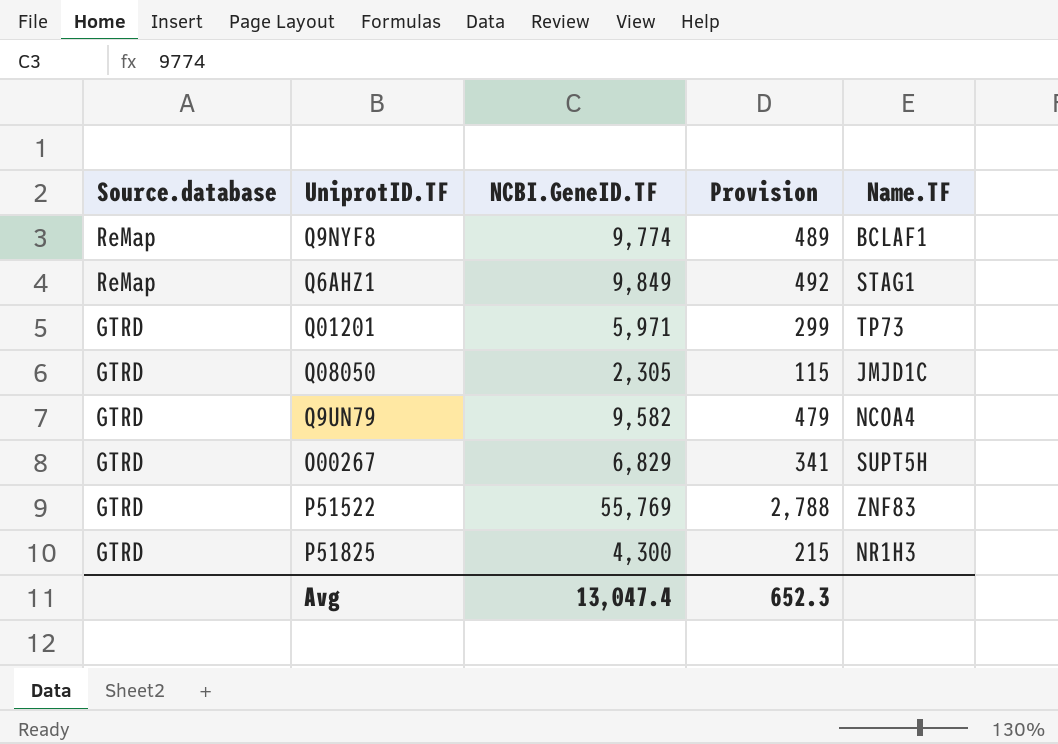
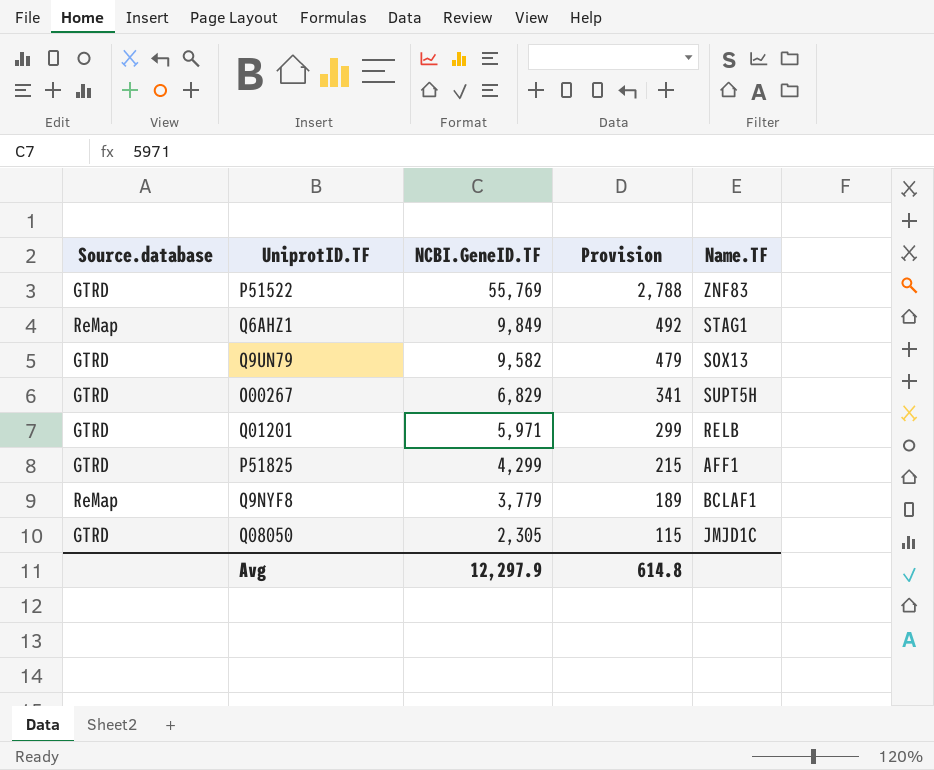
row order: Source.database descending -> NCBI.GeneID.TF descending
Q9UN79 | Name.TF: NCOA4 -> SOX13
Q01201 | Name.TF: TP73 -> RELB
P51825 | NCBI.GeneID.TF: 4,300 -> 4,299
P51825 | Name.TF: NR1H3 -> AFF1
Q9NYF8 | NCBI.GeneID.TF: 9,774 -> 3,779
Q9NYF8 | Provision: 489 -> 189
Avg | NCBI.GeneID.TF: 13,047.4 -> 12,297.9
Avg | Provision: 652.3 -> 614.8

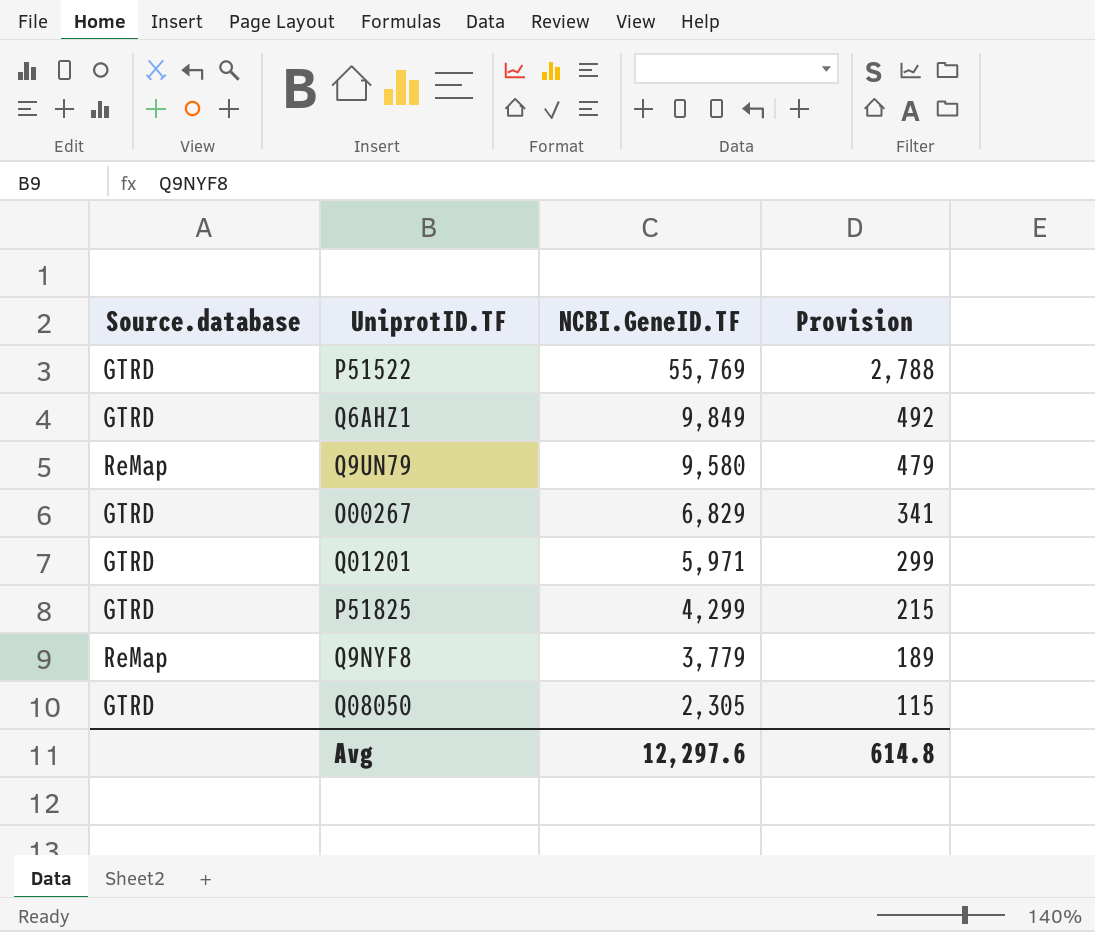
column Name.TF | position: 5 -> none
Q6AHZ1 | Source.database: ReMap -> GTRD
Q9UN79 | Source.database: GTRD -> ReMap
Q9UN79 | NCBI.GeneID.TF: 9,582 -> 9,580
Avg | NCBI.GeneID.TF: 12,297.9 -> 12,297.6

